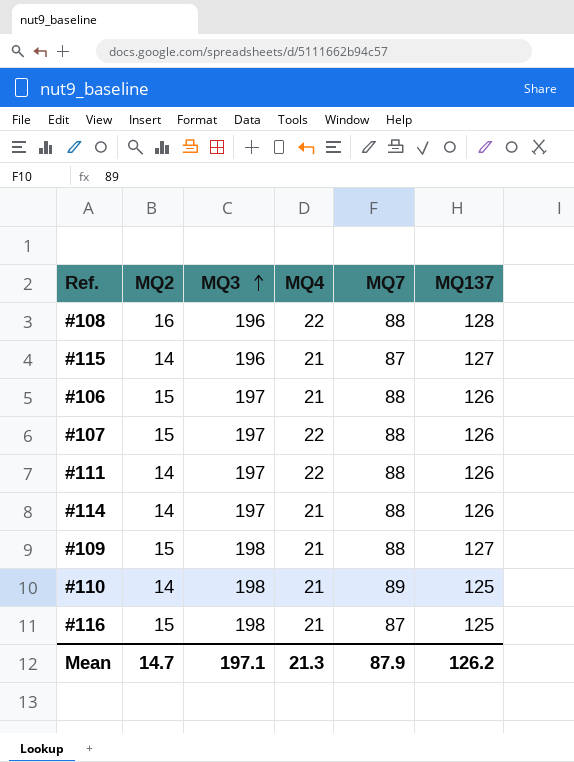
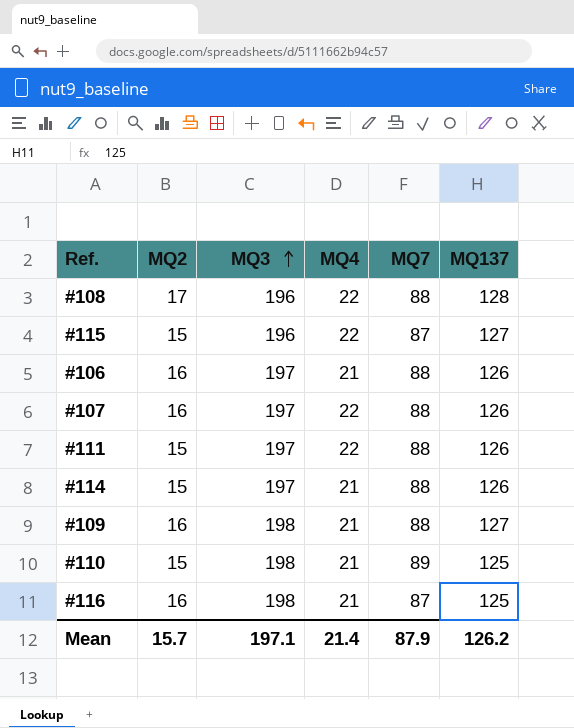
#108 | MQ2: 16 -> 17
#115 | MQ2: 14 -> 15
#115 | MQ4: 21 -> 22
#106 | MQ2: 15 -> 16
#107 | MQ2: 15 -> 16
#111 | MQ2: 14 -> 15
#114 | MQ2: 14 -> 15
#109 | MQ2: 15 -> 16
#110 | MQ2: 14 -> 15
#116 | MQ2: 15 -> 16
Mean | MQ2: 14.7 -> 15.7
Mean | MQ4: 21.3 -> 21.4

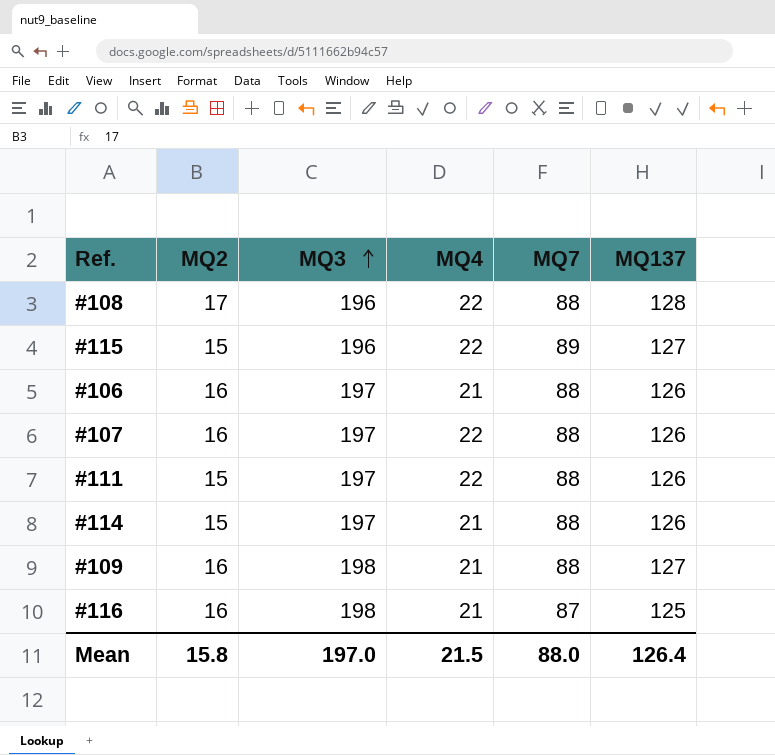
row #110: 15 | 198 | 21 | 89 | 125 -> none
#115 | MQ7: 87 -> 89
Mean | MQ2: 15.7 -> 15.8
Mean | MQ3: 197.1 -> 197.0
Mean | MQ4: 21.4 -> 21.5
Mean | MQ7: 87.9 -> 88.0
Mean | MQ137: 126.2 -> 126.4

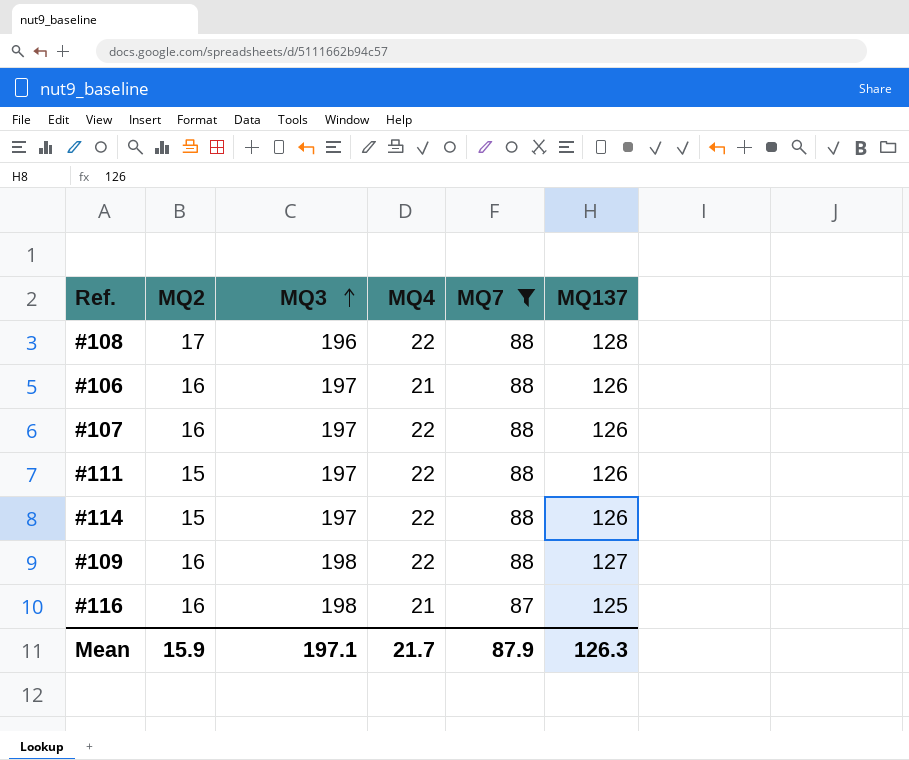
filter: none -> MQ7 != 89
#114 | MQ4: 21 -> 22
#109 | MQ4: 21 -> 22
Mean | MQ2: 15.8 -> 15.9
Mean | MQ3: 197.0 -> 197.1
Mean | MQ4: 21.5 -> 21.7
Mean | MQ7: 88.0 -> 87.9
Mean | MQ137: 126.4 -> 126.3

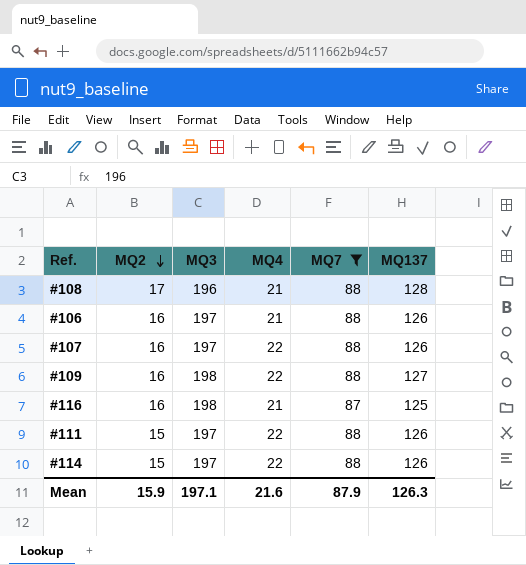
row order: MQ3 ascending -> MQ2 descending
#108 | MQ4: 22 -> 21
Mean | MQ4: 21.7 -> 21.6

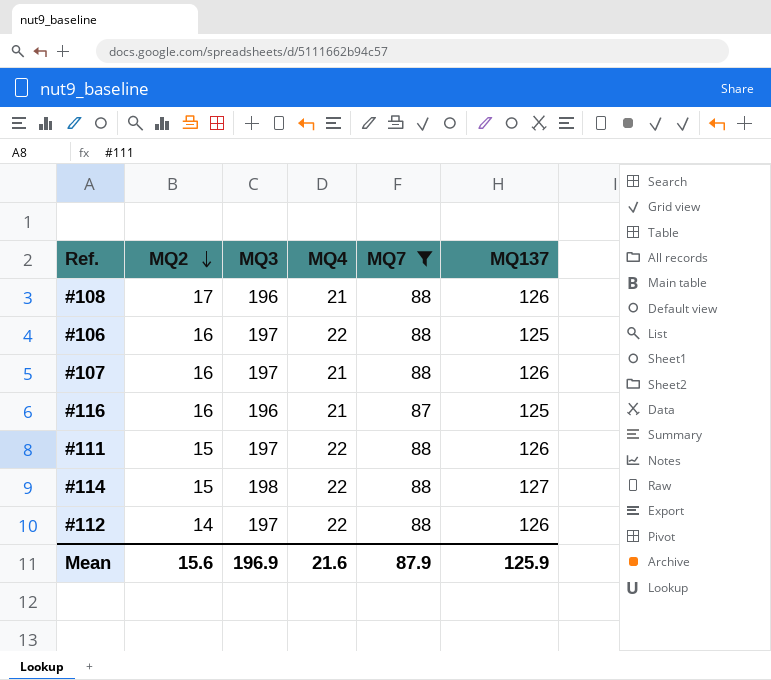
row #109: 16 | 198 | 22 | 88 | 127 -> none
#108 | MQ137: 128 -> 126
#106 | MQ4: 21 -> 22
#106 | MQ137: 126 -> 125
#107 | MQ4: 22 -> 21
#116 | MQ3: 198 -> 196
#114 | MQ3: 197 -> 198
#114 | MQ137: 126 -> 127
row #112: none -> 14 | 197 | 22 | 88 | 126
Mean | MQ2: 15.9 -> 15.6
Mean | MQ3: 197.1 -> 196.9
Mean | MQ137: 126.3 -> 125.9

